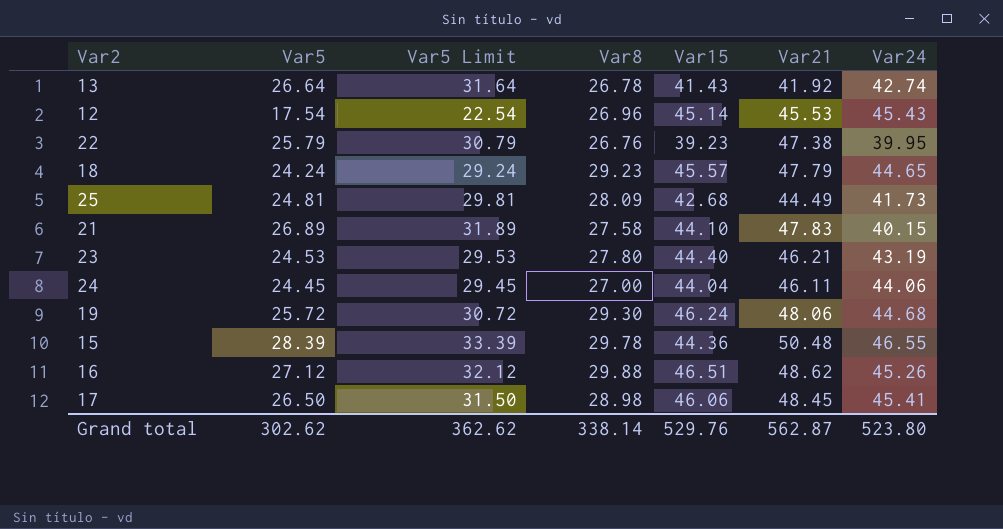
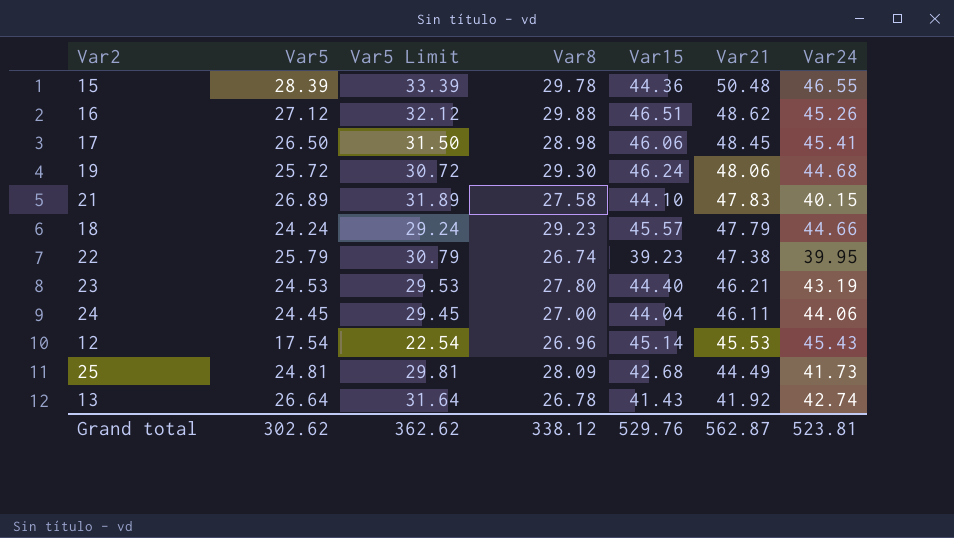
row order: none -> Var21 descending
18 | Var24: 44.65 -> 44.66
22 | Var8: 26.76 -> 26.74
Grand total | Var8: 338.14 -> 338.12
Grand total | Var24: 523.80 -> 523.81

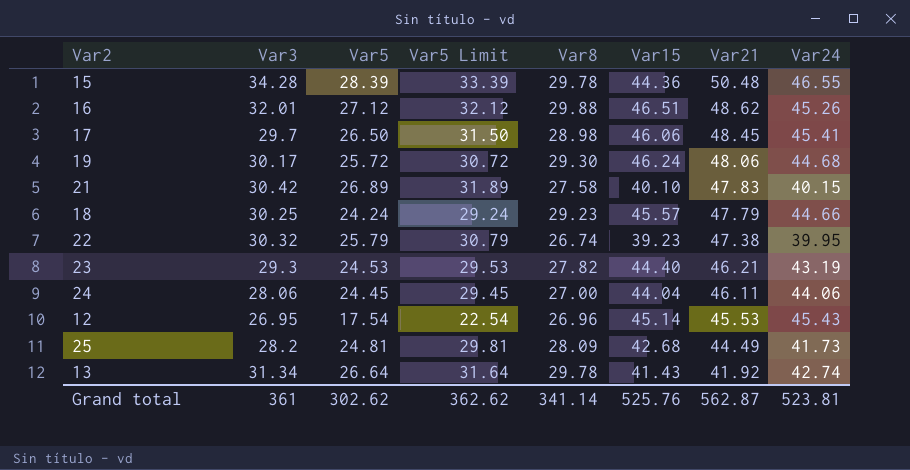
column Var3 | position: none -> 2
21 | Var15: 44.10 -> 40.10
23 | Var8: 27.80 -> 27.82
13 | Var8: 26.78 -> 29.78
Grand total | Var8: 338.12 -> 341.14
Grand total | Var15: 529.76 -> 525.76

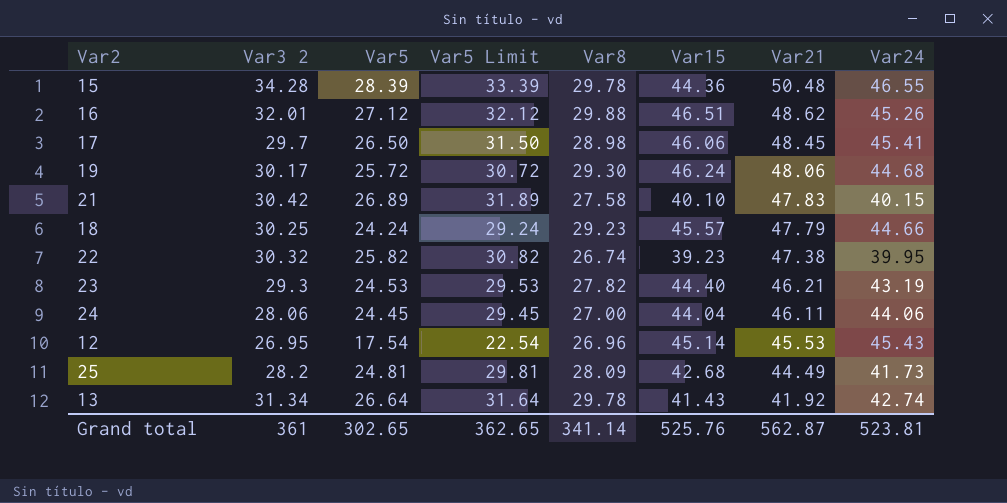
column name: Var3 -> Var3 2
22 | Var5: 25.79 -> 25.82
22 | Var5 Limit: 30.79 -> 30.82
Grand total | Var5: 302.62 -> 302.65
Grand total | Var5 Limit: 362.62 -> 362.65

